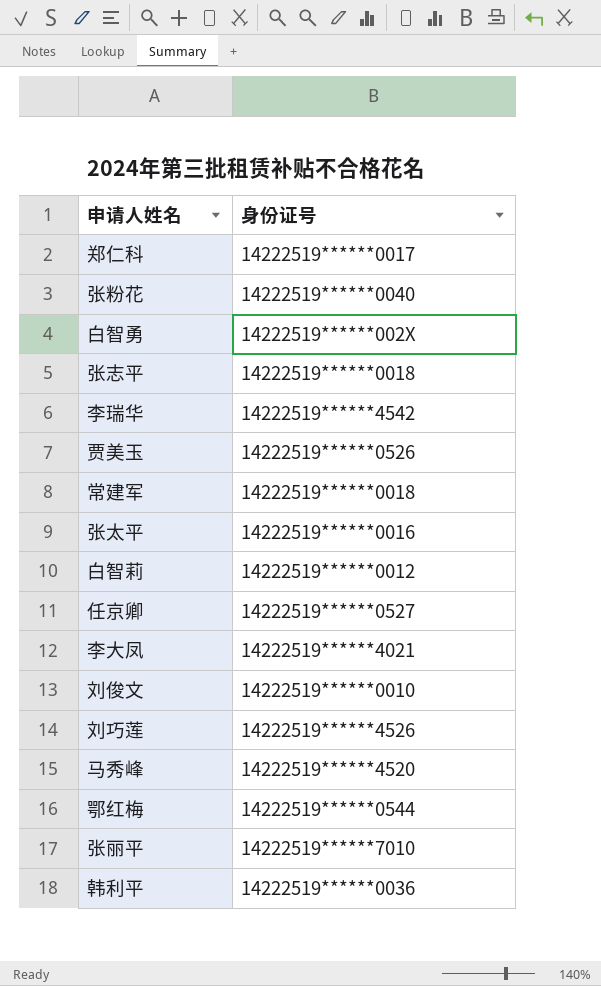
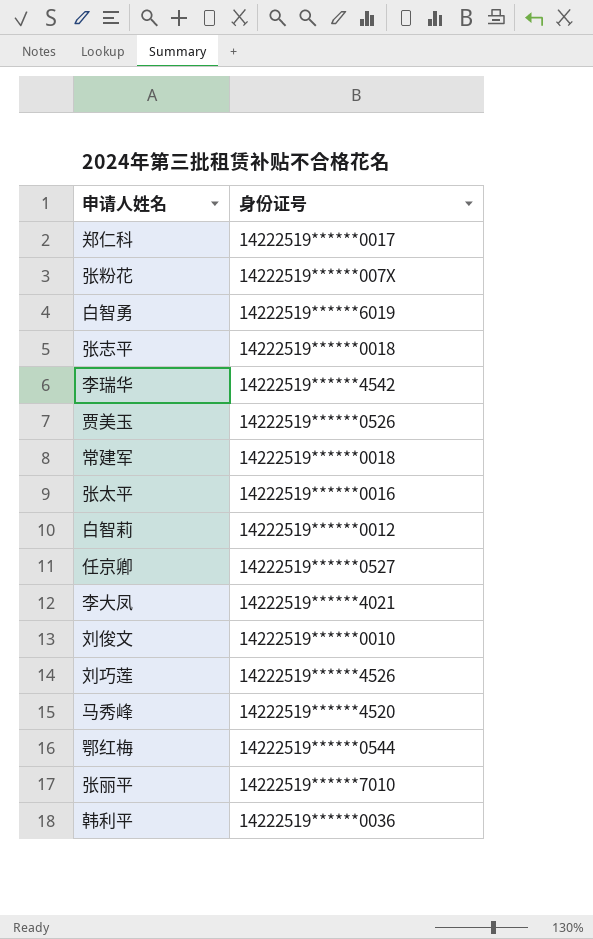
张粉花 | 身份证号: 14222519******0040 -> 14222519******007X
白智勇 | 身份证号: 14222519******002X -> 14222519******6019

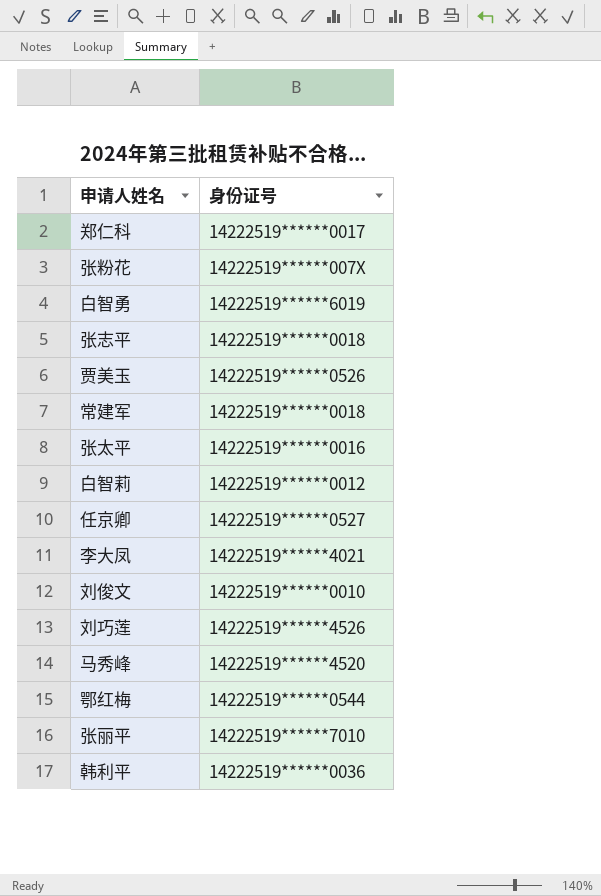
row 李瑞华: 14222519******4542 -> none

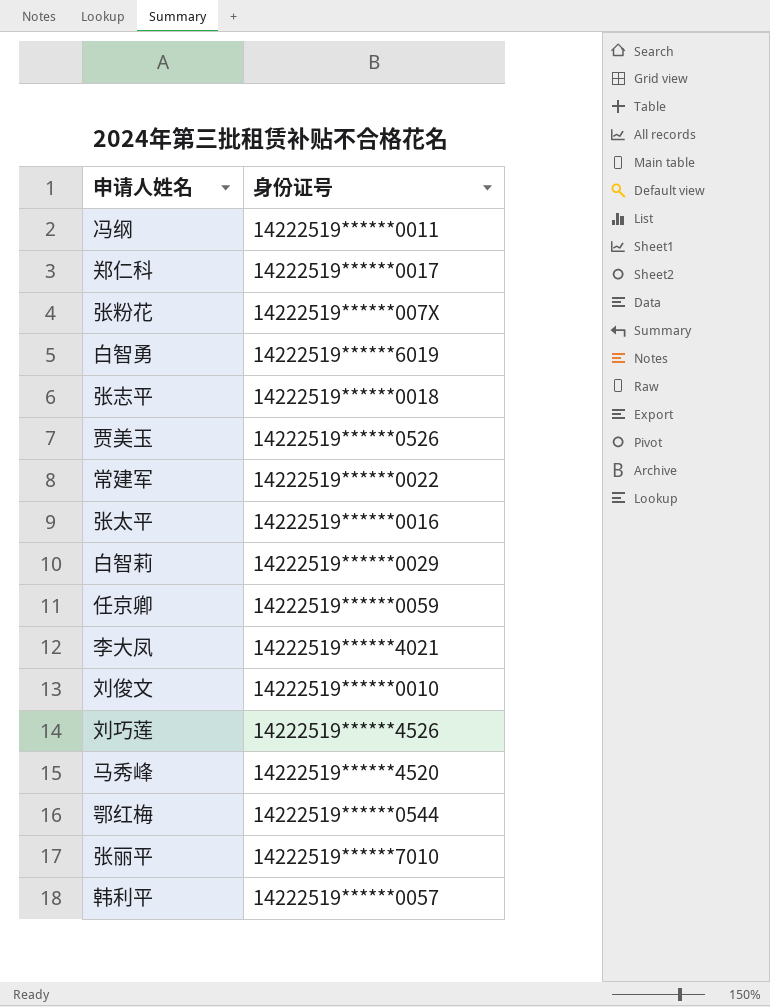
row 冯纲: none -> 14222519******0011
常建军 | 身份证号: 14222519******0018 -> 14222519******0022
白智莉 | 身份证号: 14222519******0012 -> 14222519******0029
任京卿 | 身份证号: 14222519******0527 -> 14222519******0059
韩利平 | 身份证号: 14222519******0036 -> 14222519******0057

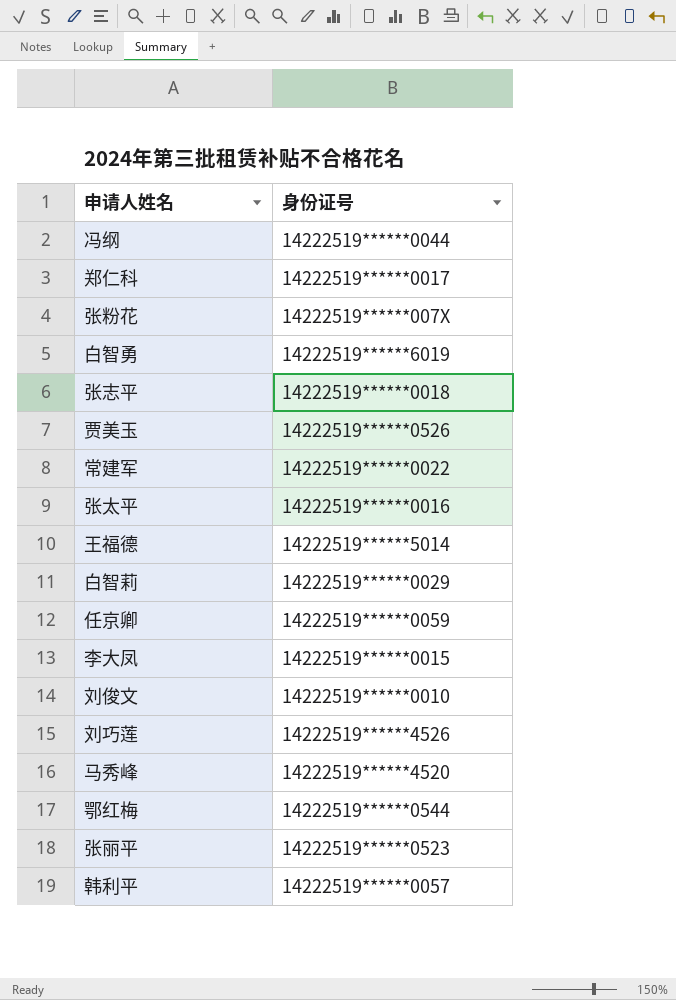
冯纲 | 身份证号: 14222519******0011 -> 14222519******0044
row 王福德: none -> 14222519******5014
李大凤 | 身份证号: 14222519******4021 -> 14222519******0015
张丽平 | 身份证号: 14222519******7010 -> 14222519******0523

